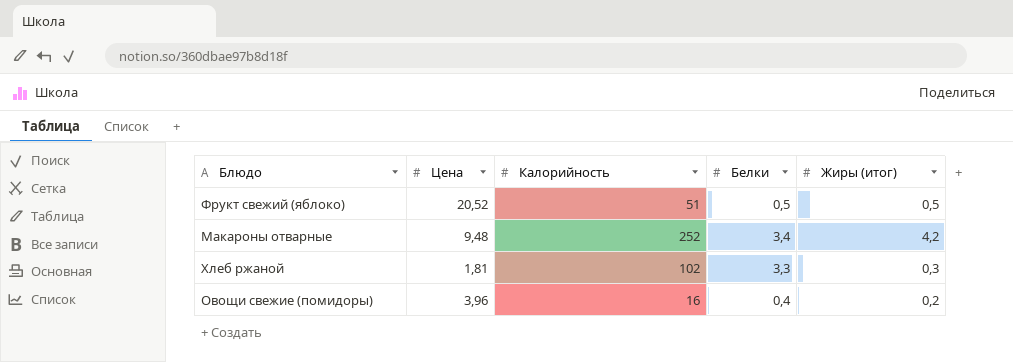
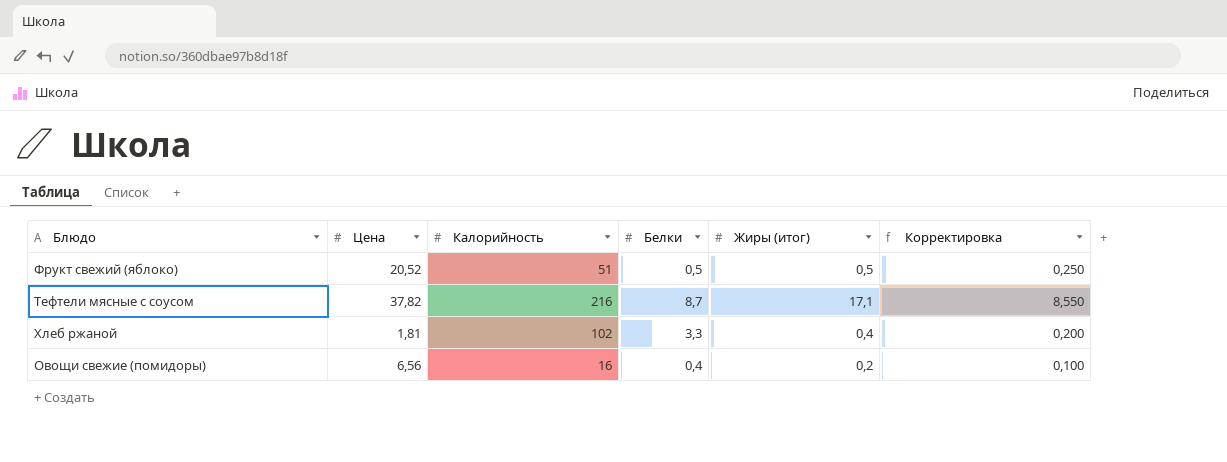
column Корректировка | formula: none -> [Жиры (итог)] * 0,5
row Макароны отварные: 9,48 | 252 | 3,4 | 4,2 -> none
row Тефтели мясные с соусом: none -> 37,82 | 216 | 8,7 | 17,1 | 8,550
Хлеб ржаной | Жиры (итог): 0,3 -> 0,4
Овощи свежие (помидоры) | Цена: 3,96 -> 6,56

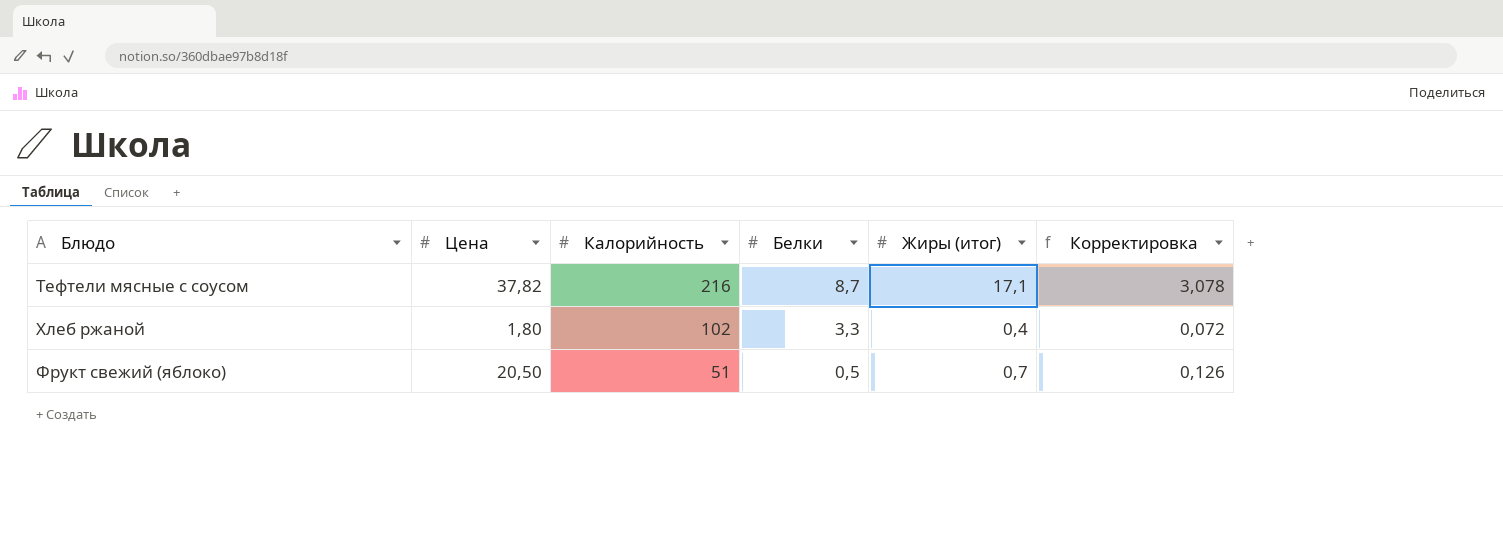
row order: none -> Калорийность descending
column Корректировка | formula: [Жиры (итог)] * 0,5 -> [Жиры (итог)] * 0,18
row Овощи свежие (помидоры): 6,56 | 16 | 0,4 | 0,2 | 0,100 -> none
Хлеб ржаной | Цена: 1,81 -> 1,80
Фрукт свежий (яблоко) | Цена: 20,52 -> 20,50
Фрукт свежий (яблоко) | Жиры (итог): 0,5 -> 0,7

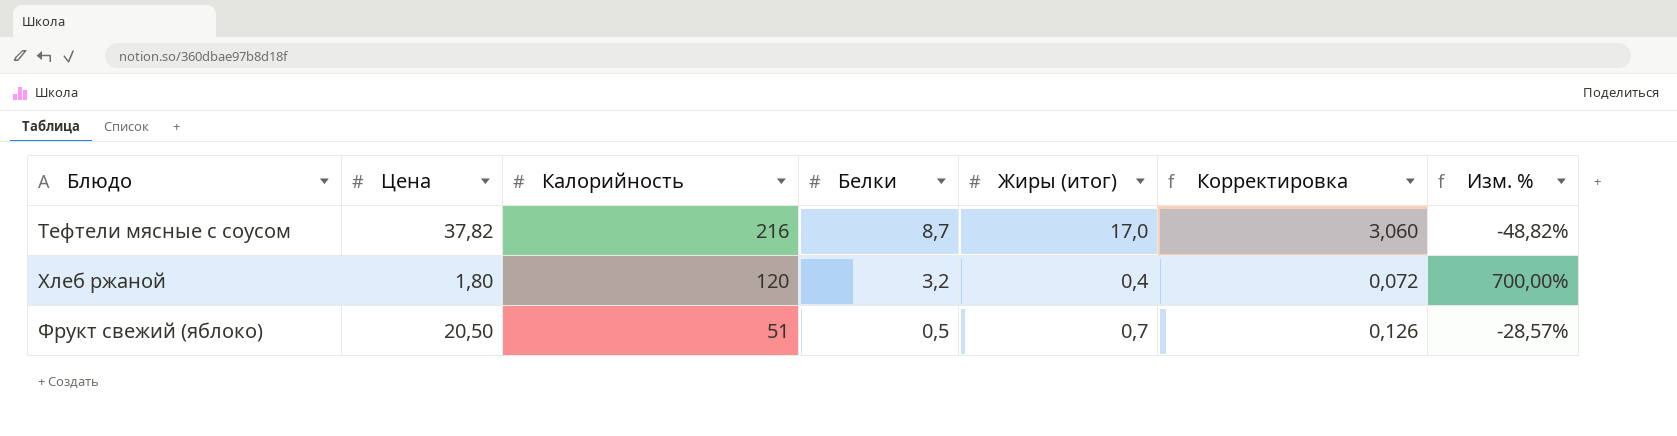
column Изм. % | formula: none -> ([Белки] - [Жиры (итог)]) / [Жиры (итог)]
Тефтели мясные с соусом | Жиры (итог): 17,1 -> 17,0
Тефтели мясные с соусом | Корректировка: 3,078 -> 3,060
Хлеб ржаной | Калорийность: 102 -> 120
Хлеб ржаной | Белки: 3,3 -> 3,2

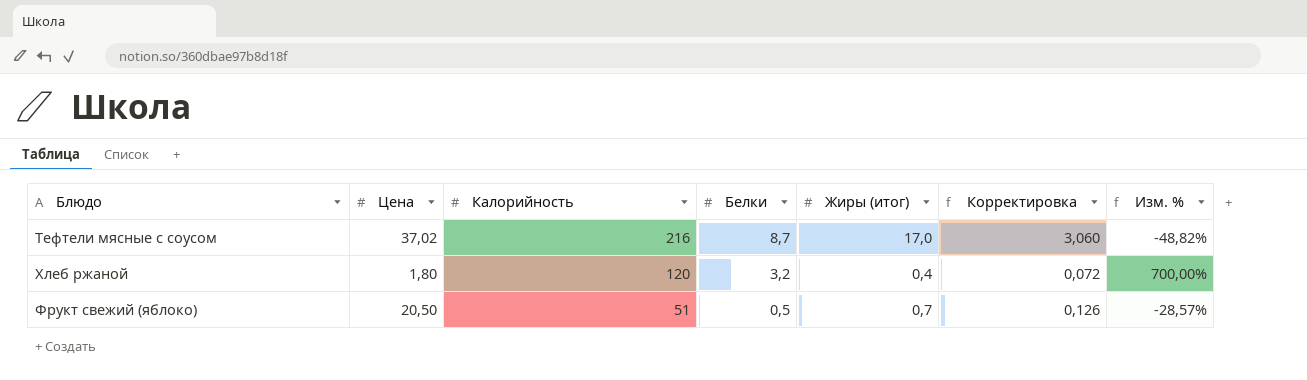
Тефтели мясные с соусом | Цена: 37,82 -> 37,02

